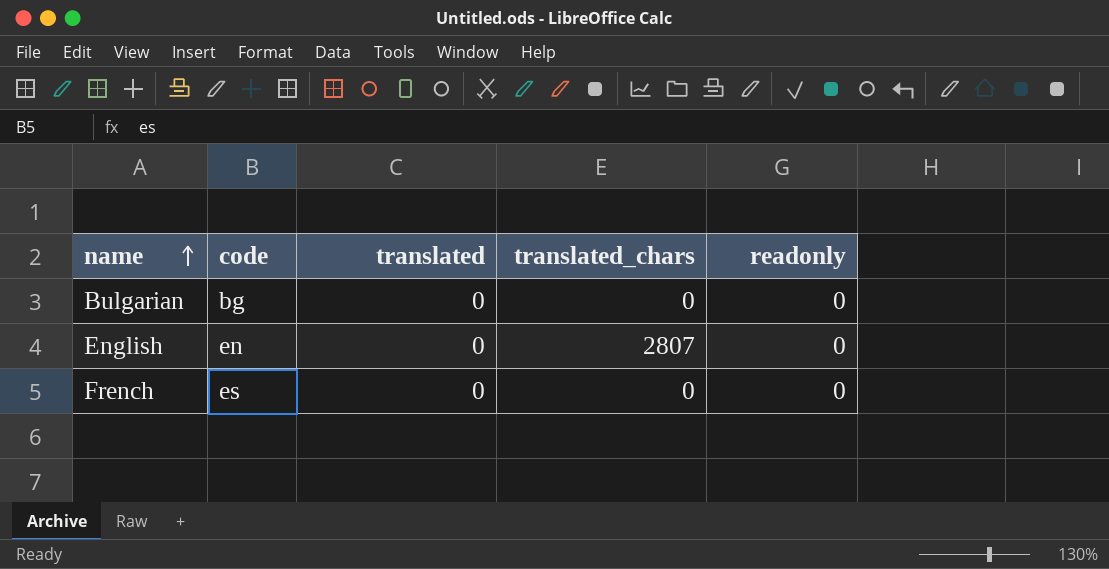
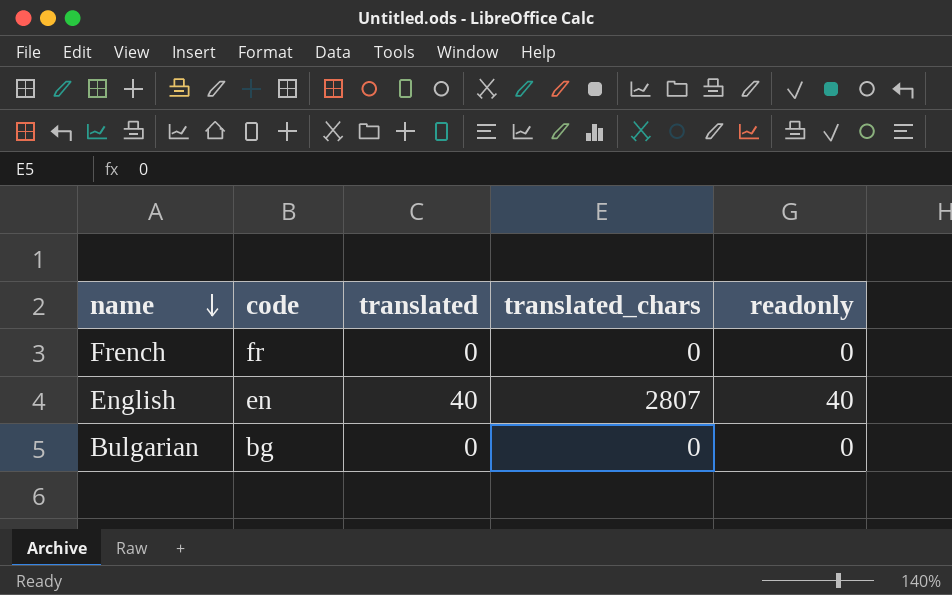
row order: name ascending -> name descending
French | code: es -> fr
English | translated: 0 -> 40
English | readonly: 0 -> 40

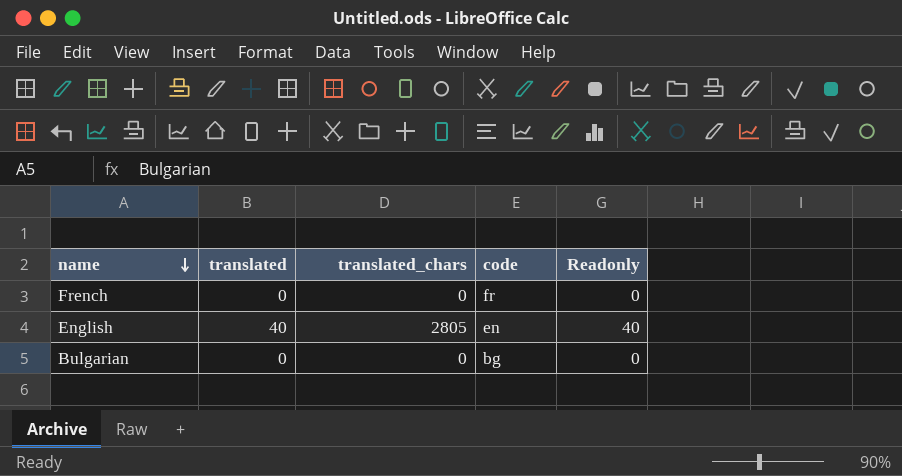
column code | position: 2 -> 4
column name: readonly -> Readonly
English | translated_chars: 2807 -> 2805

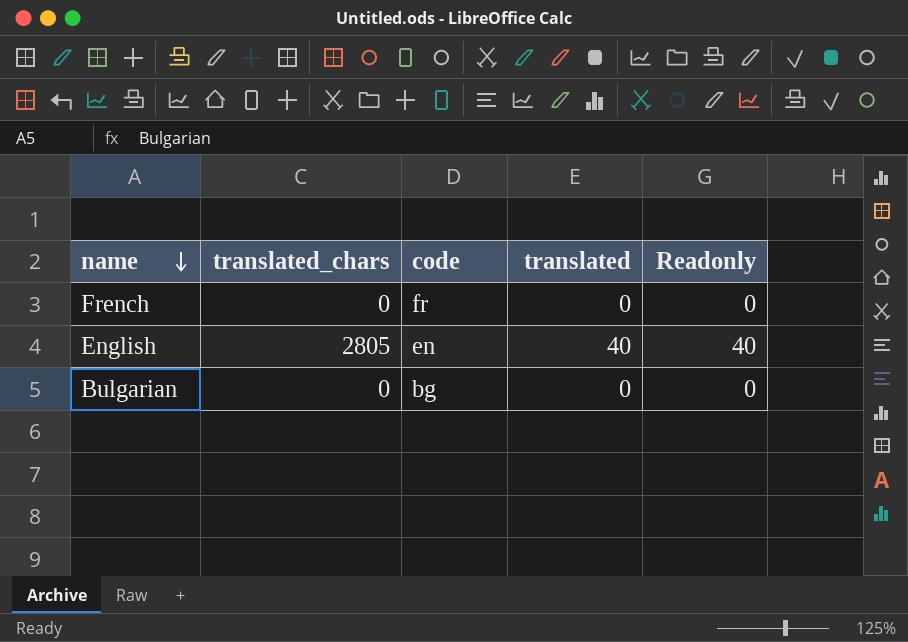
column translated | position: 2 -> 4

